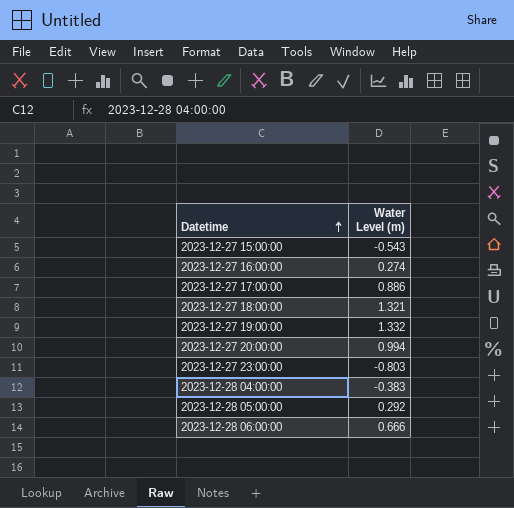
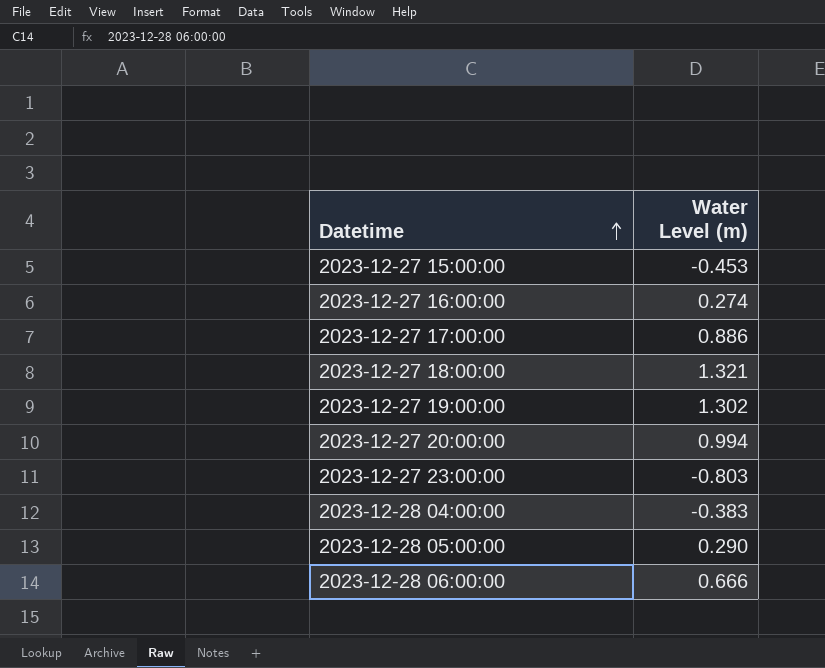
2023-12-27 15:00:00 | Water Level (m): -0.543 -> -0.453
2023-12-27 19:00:00 | Water Level (m): 1.332 -> 1.302
2023-12-28 05:00:00 | Water Level (m): 0.292 -> 0.290

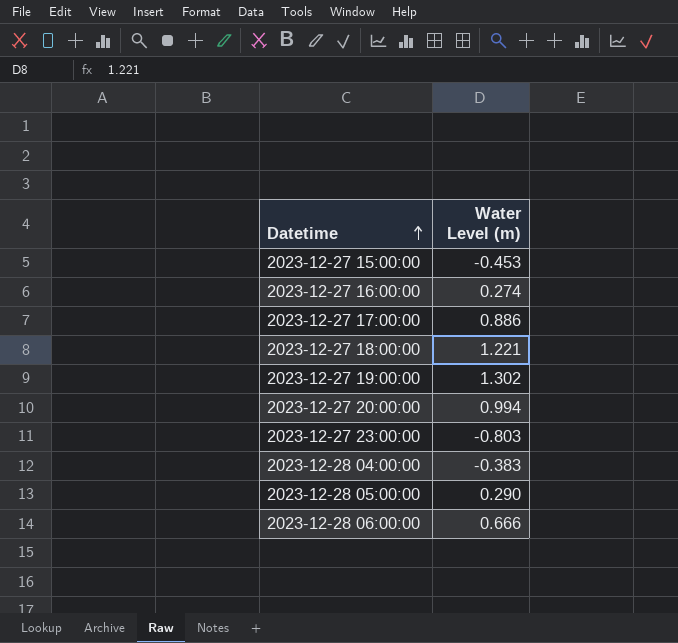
2023-12-27 18:00:00 | Water Level (m): 1.321 -> 1.221

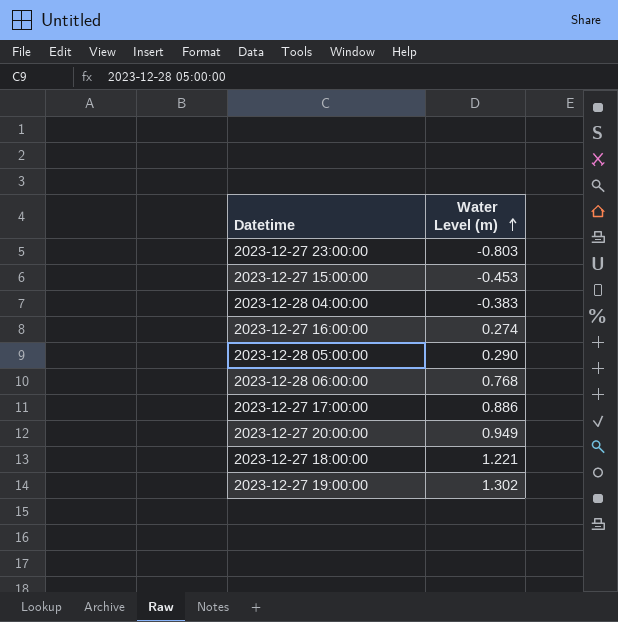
row order: Datetime ascending -> Water Level (m) ascending
2023-12-28 06:00:00 | Water Level (m): 0.666 -> 0.768
2023-12-27 20:00:00 | Water Level (m): 0.994 -> 0.949

